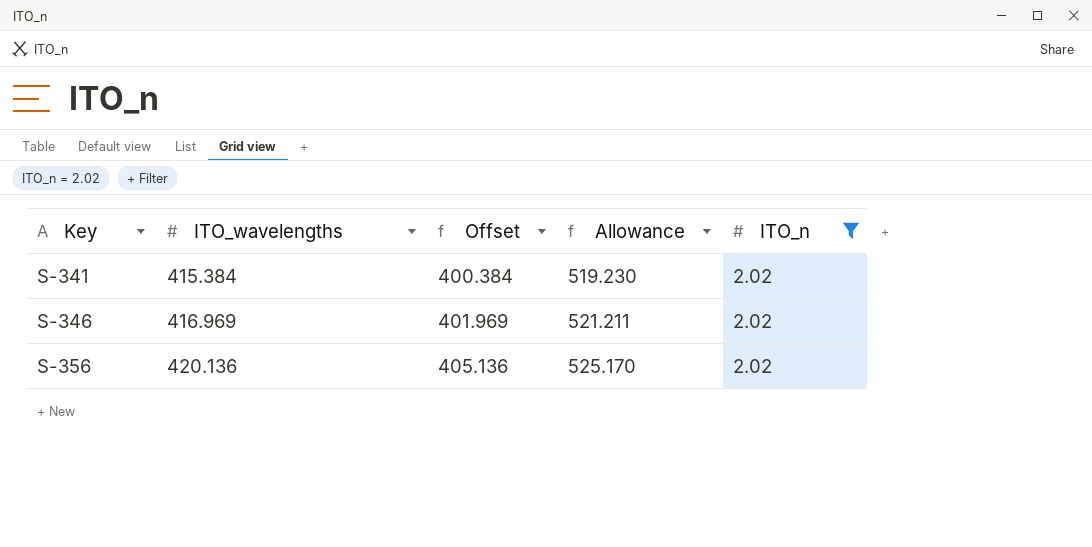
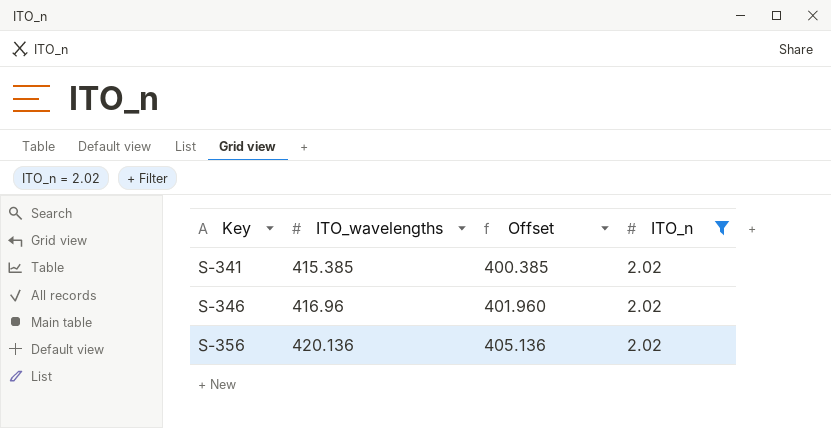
column Allowance | formula: [ITO_wavelengths] * 1.25 -> none
S-341 | ITO_wavelengths: 415.384 -> 415.385
S-341 | Offset: 400.384 -> 400.385
S-346 | ITO_wavelengths: 416.969 -> 416.96
S-346 | Offset: 401.969 -> 401.960

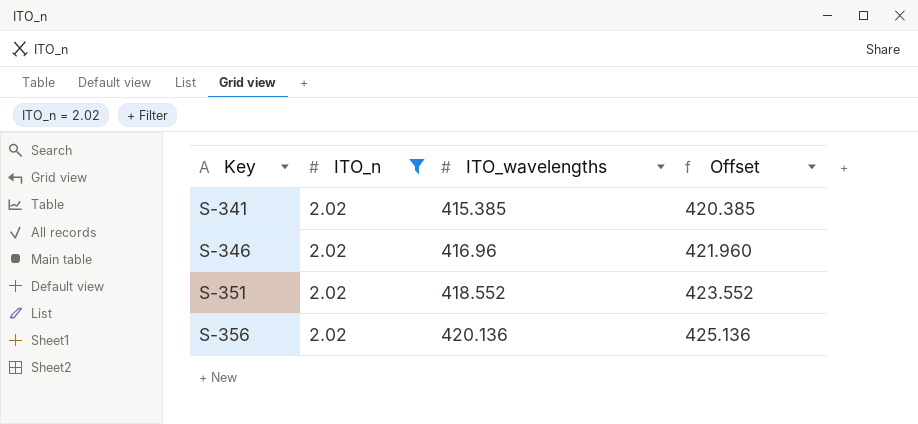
column ITO_n | position: 4 -> 2
column Offset | formula: [ITO_wavelengths] - 15 -> [ITO_wavelengths] + 5
row S-351: none -> 2.02 | 418.552 | 423.552

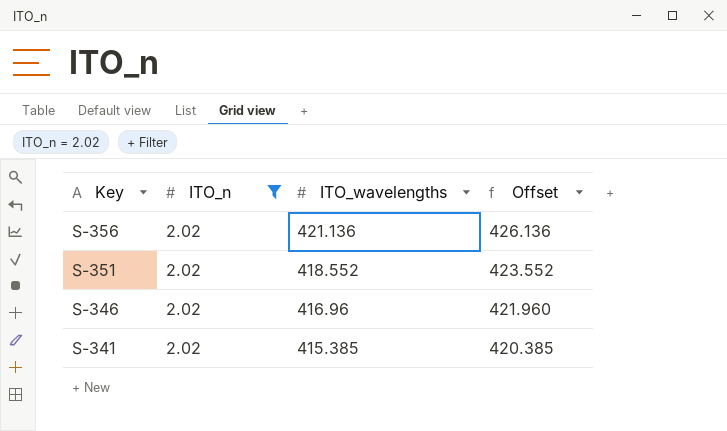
row order: Key ascending -> Key descending
S-356 | ITO_wavelengths: 420.136 -> 421.136
S-356 | Offset: 425.136 -> 426.136

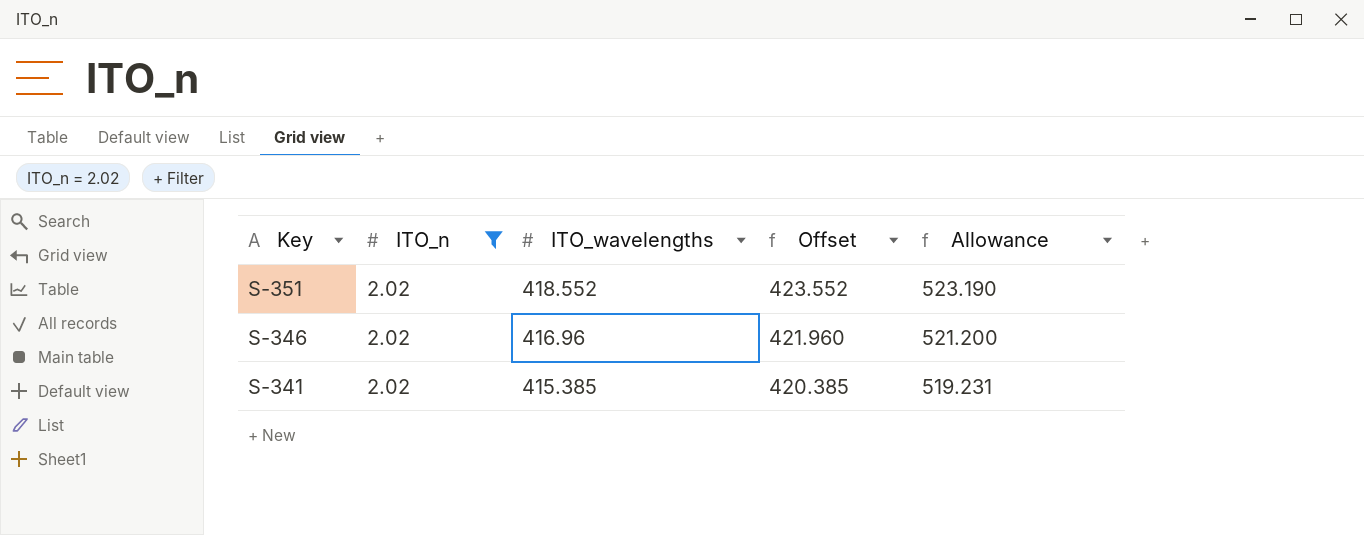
column Allowance | formula: none -> [ITO_wavelengths] * 1.25
row S-356: 2.02 | 421.136 | 426.136 -> none

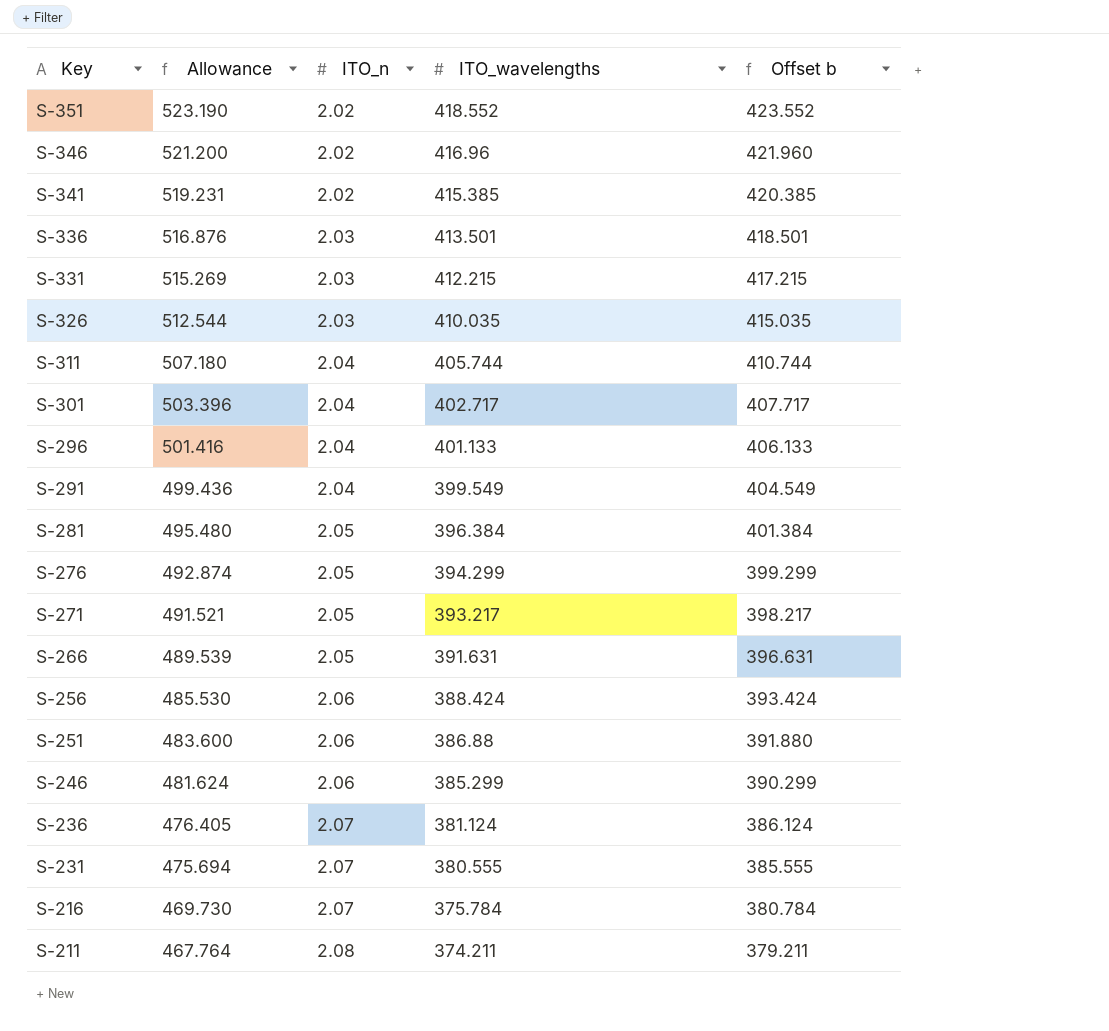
filter: ITO_n = 2.02 -> none
column Allowance | position: 5 -> 2
column name: Offset -> Offset b

